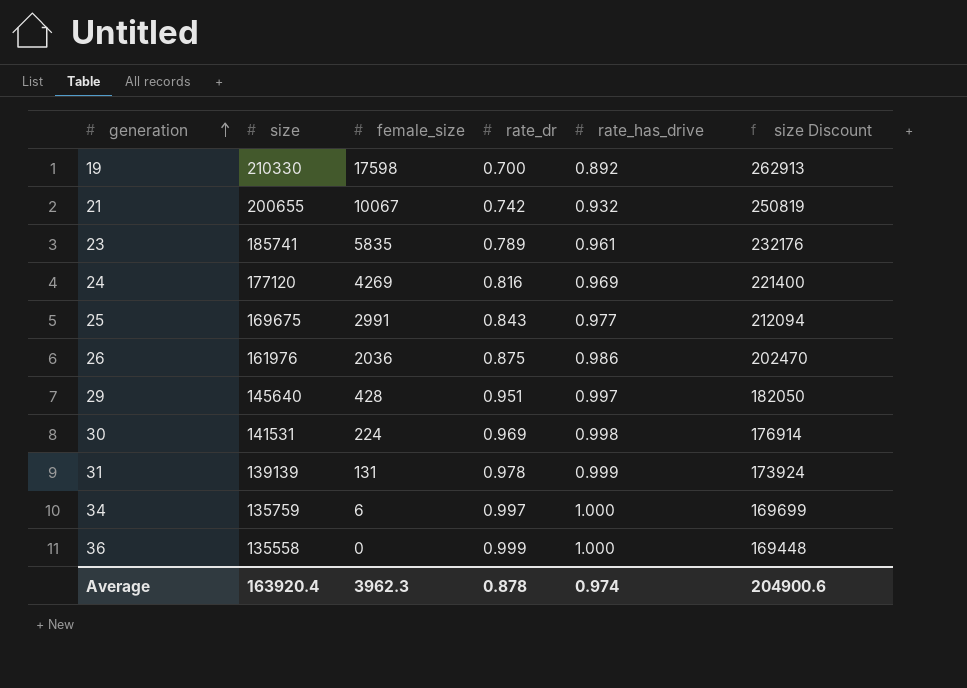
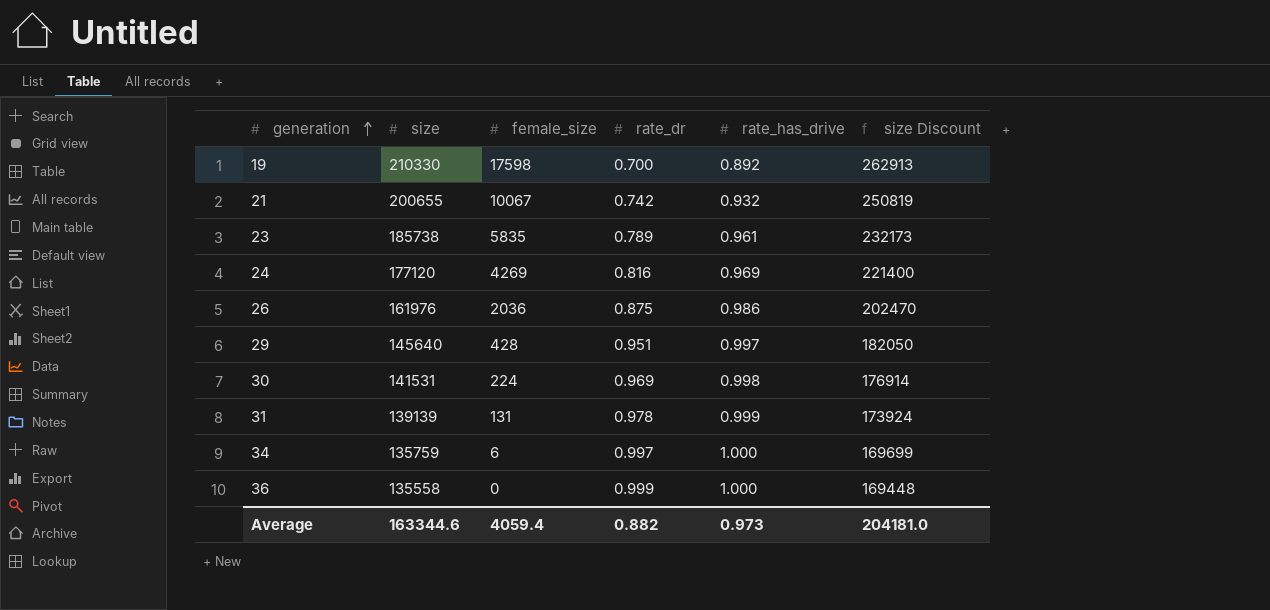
row 25: 169675 | 2991 | 0.843 | 0.977 | 212094 -> none
23 | size: 185741 -> 185738
23 | size Discount: 232176 -> 232173
Average | size: 163920.4 -> 163344.6
Average | female_size: 3962.3 -> 4059.4
Average | rate_dr: 0.878 -> 0.882
Average | rate_has_drive: 0.974 -> 0.973
Average | size Discount: 204900.6 -> 204181.0

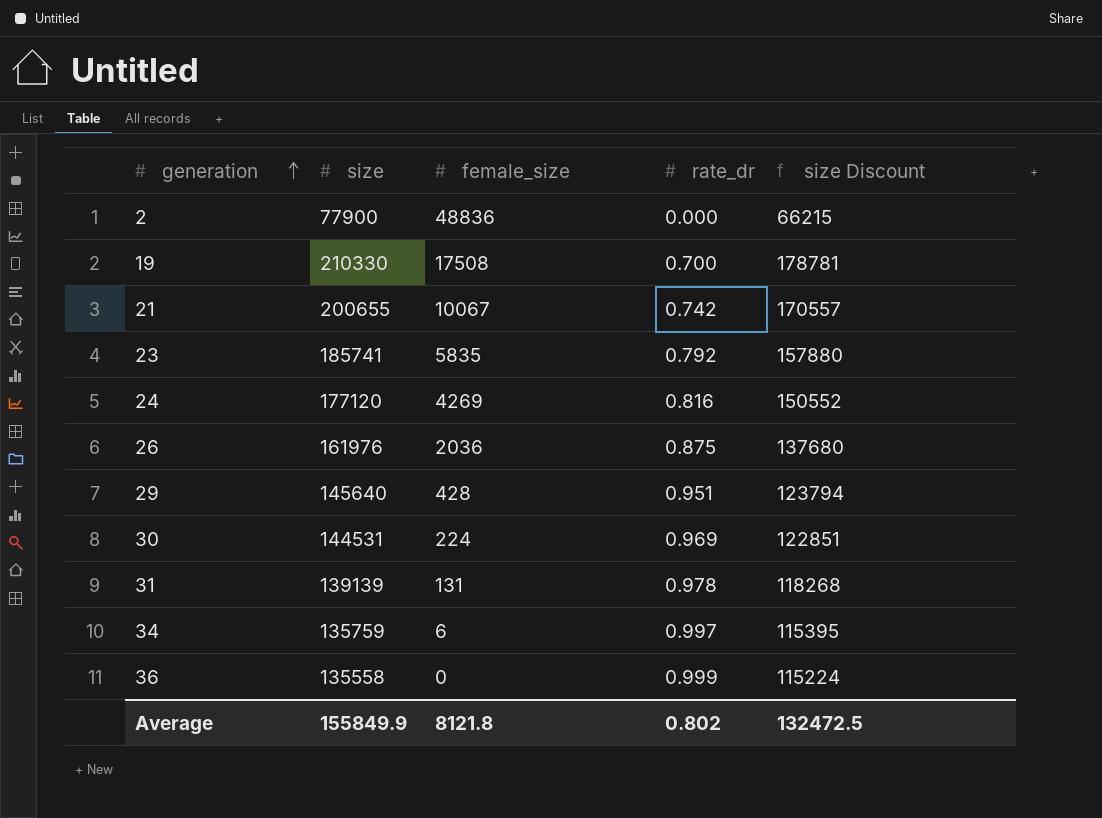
column rate_has_drive | position: 5 -> none
column size Discount | formula: [size] * 1.25 -> [size] * 0.85
row 2: none -> 77900 | 48836 | 0.000 | 66215
19 | female_size: 17598 -> 17508
23 | size: 185738 -> 185741
23 | rate_dr: 0.789 -> 0.792
30 | size: 141531 -> 144531
Average | size: 163344.6 -> 155849.9
Average | female_size: 4059.4 -> 8121.8
Average | rate_dr: 0.882 -> 0.802
Average | size Discount: 204181.0 -> 132472.5

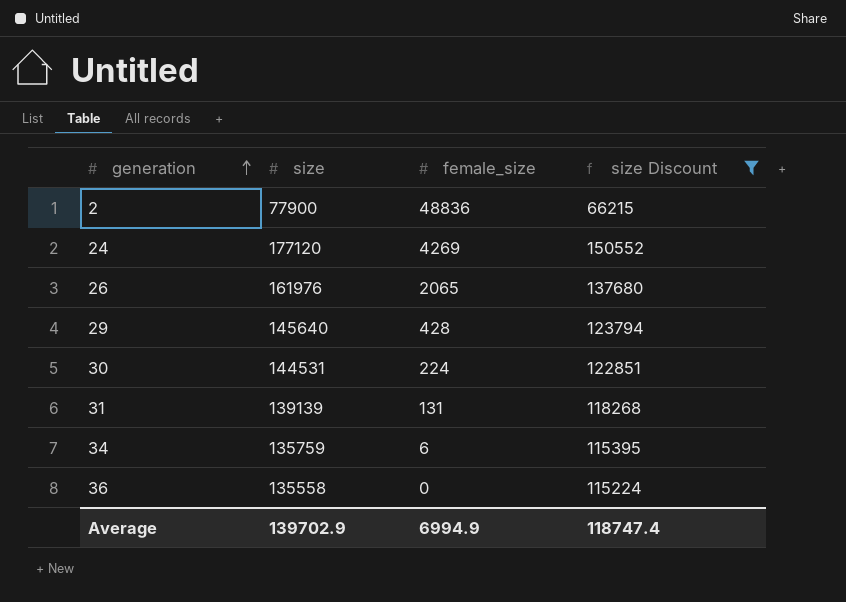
filter: none -> size Discount <= 150552
column rate_dr | position: 4 -> none
26 | female_size: 2036 -> 2065
Average | size: 155849.9 -> 139702.9
Average | female_size: 8121.8 -> 6994.9
Average | size Discount: 132472.5 -> 118747.4

